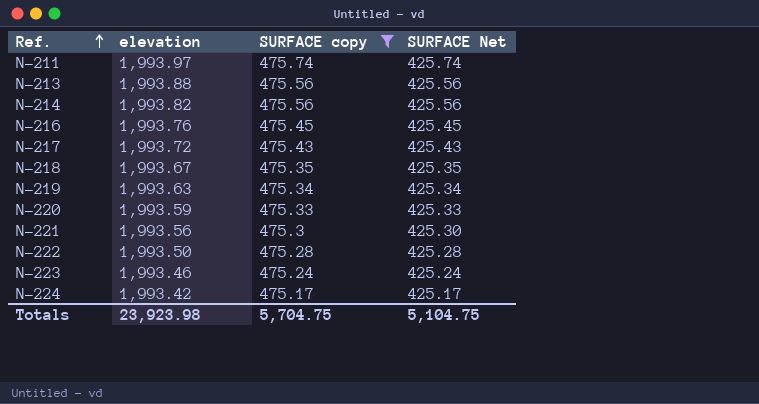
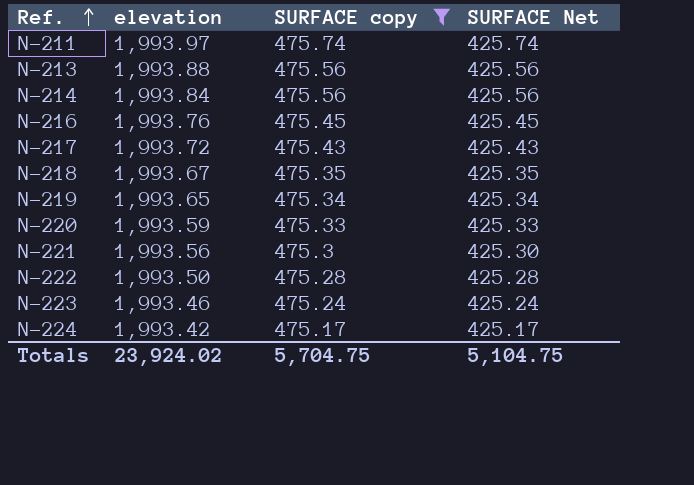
N-214 | elevation: 1,993.82 -> 1,993.84
N-219 | elevation: 1,993.63 -> 1,993.65
Totals | elevation: 23,923.98 -> 23,924.02

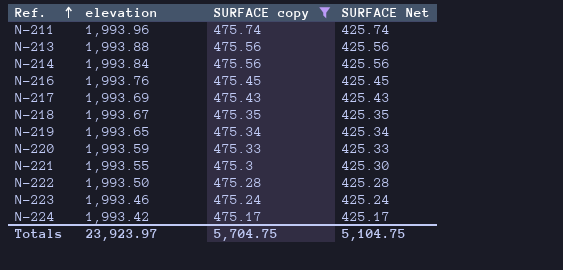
N-211 | elevation: 1,993.97 -> 1,993.96
N-217 | elevation: 1,993.72 -> 1,993.69
N-221 | elevation: 1,993.56 -> 1,993.55
Totals | elevation: 23,924.02 -> 23,923.97

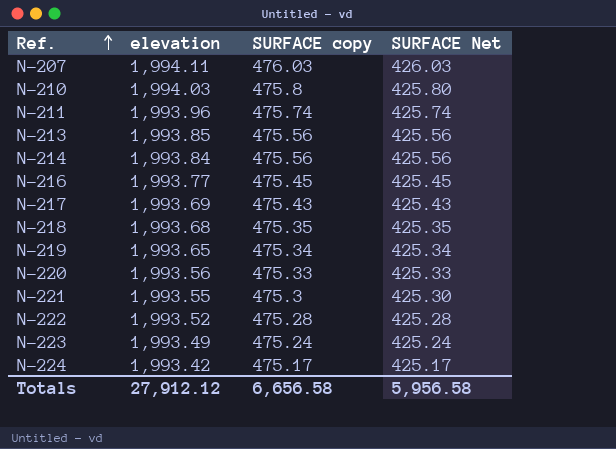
filter: SURFACE copy <= 475.74 -> none
N-213 | elevation: 1,993.88 -> 1,993.85
N-216 | elevation: 1,993.76 -> 1,993.77
N-218 | elevation: 1,993.67 -> 1,993.68
N-220 | elevation: 1,993.59 -> 1,993.56
N-222 | elevation: 1,993.50 -> 1,993.52
N-223 | elevation: 1,993.46 -> 1,993.49
Totals | elevation: 23,923.97 -> 27,912.12
Totals | SURFACE copy: 5,704.75 -> 6,656.58
Totals | SURFACE Net: 5,104.75 -> 5,956.58

